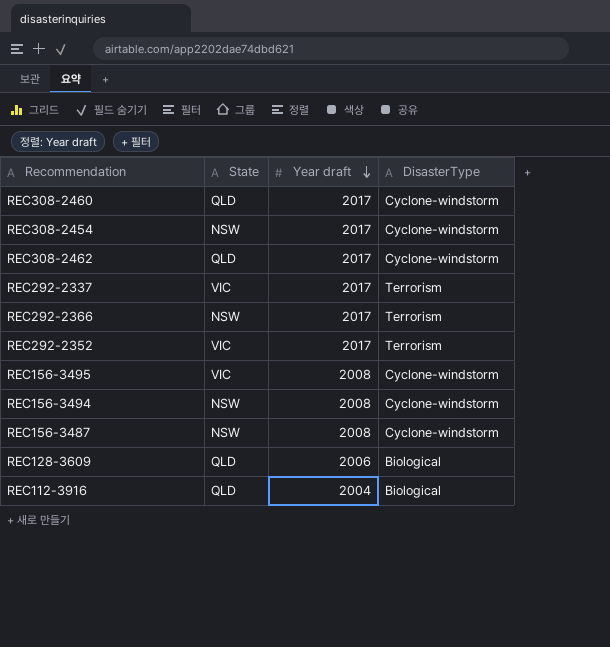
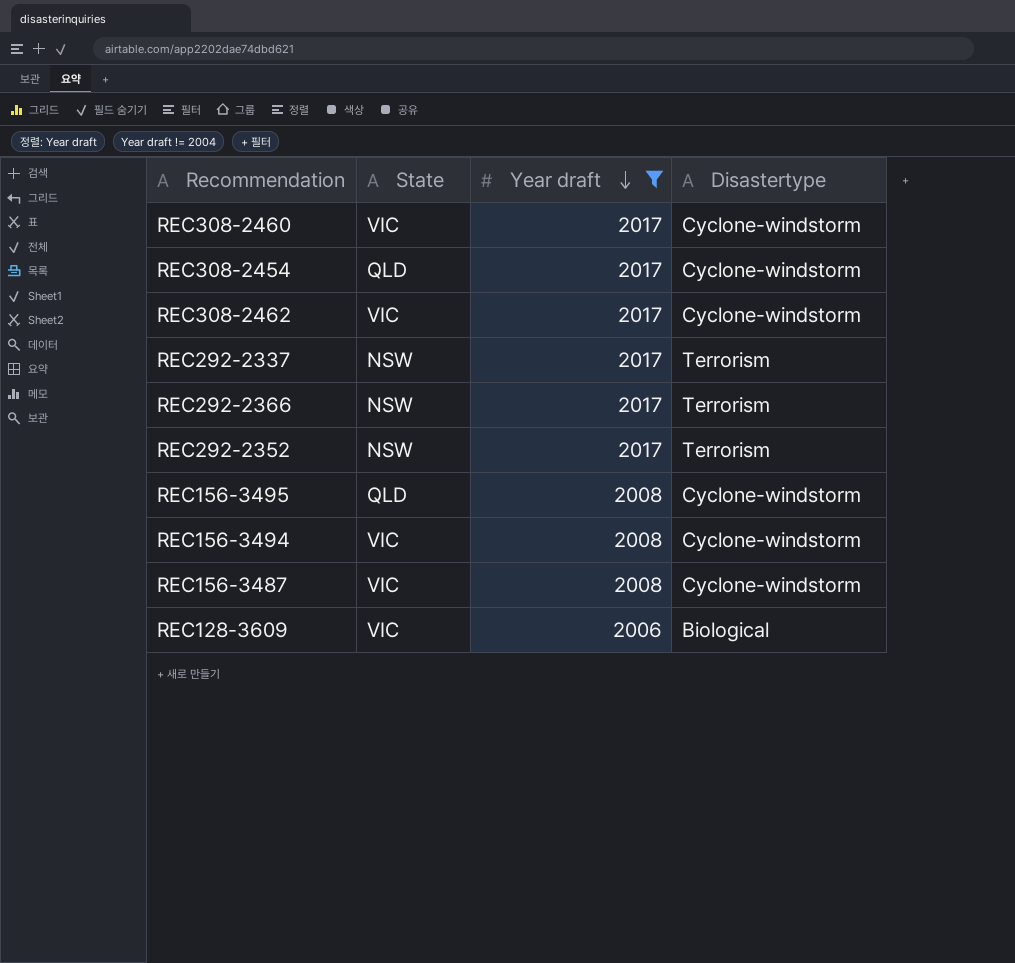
filter: none -> Year draft != 2004
column name: DisasterType -> Disastertype
REC308-2460 | State: QLD -> VIC
REC308-2454 | State: NSW -> QLD
REC308-2462 | State: QLD -> VIC
REC292-2337 | State: VIC -> NSW
REC292-2352 | State: VIC -> NSW
REC156-3495 | State: VIC -> QLD
REC156-3494 | State: NSW -> VIC
REC156-3487 | State: NSW -> VIC
REC128-3609 | State: QLD -> VIC

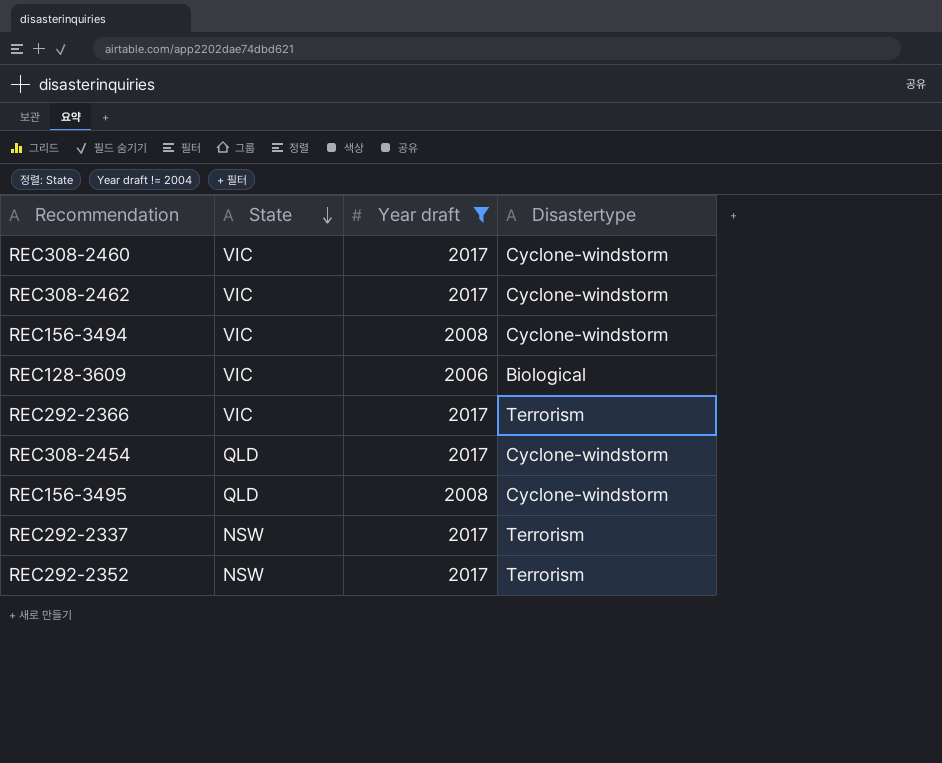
row order: Year draft descending -> State descending
row REC156-3487: VIC | 2008 | Cyclone-windstorm -> none
REC292-2366 | State: NSW -> VIC

